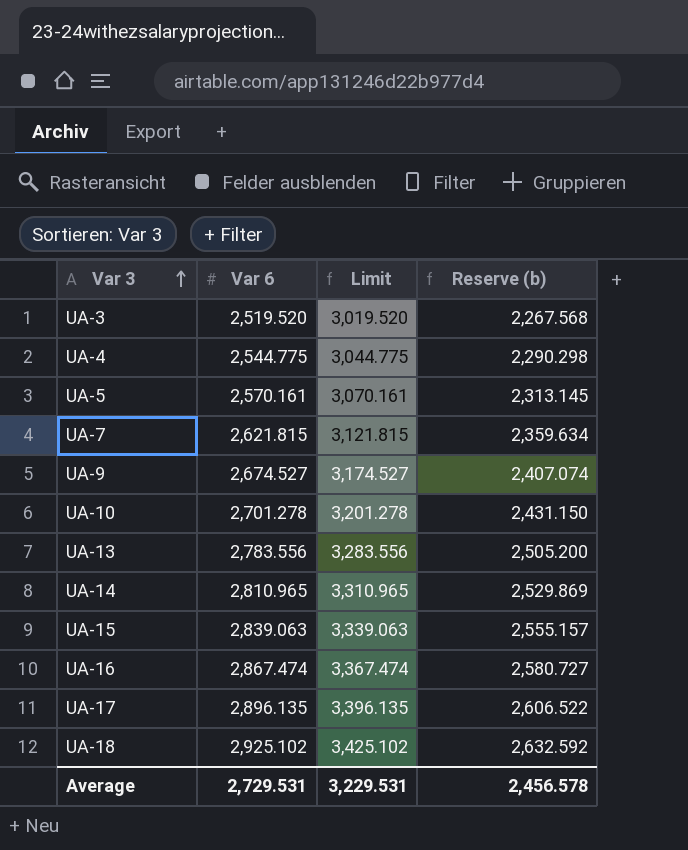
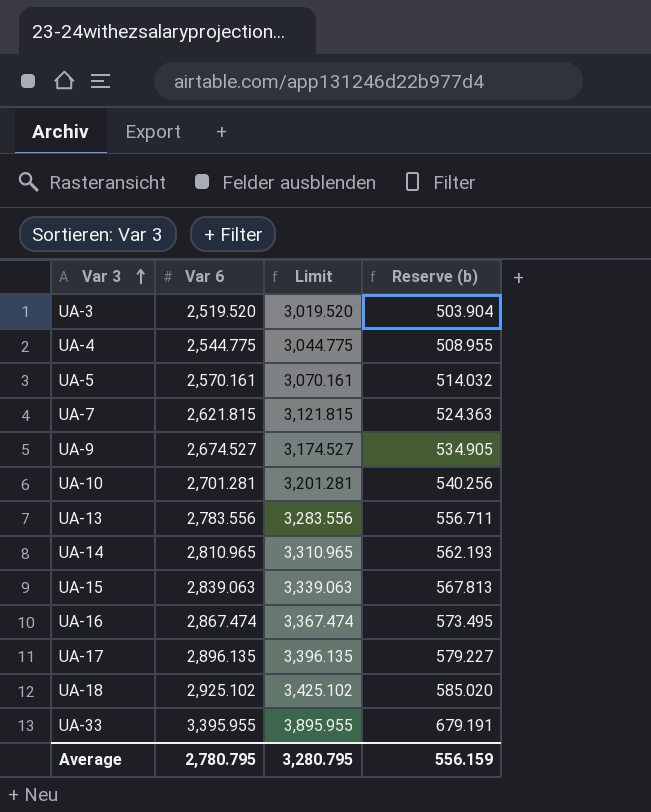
column Reserve (b) | formula: [Var 6] * 0.9 -> [Var 6] * 0.2
UA-10 | Var 6: 2,701.278 -> 2,701.281
UA-10 | Limit: 3,201.278 -> 3,201.281
row UA-33: none -> 3,395.955 | 3,895.955 | 679.191
Average | Var 6: 2,729.531 -> 2,780.795
Average | Limit: 3,229.531 -> 3,280.795
Average | Reserve (b): 2,456.578 -> 556.159

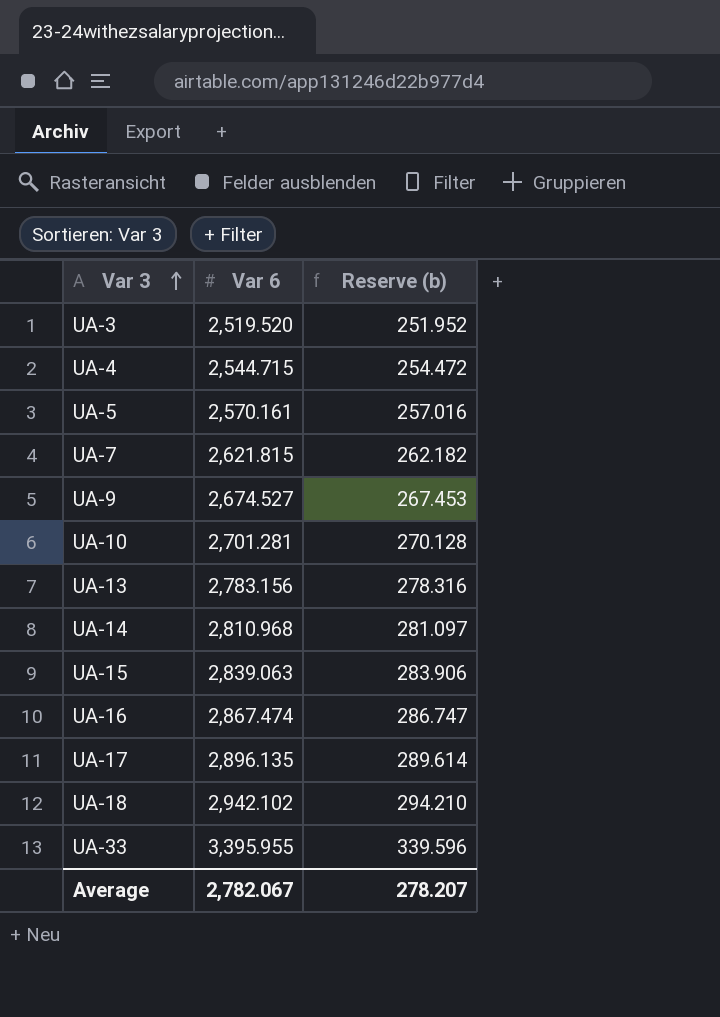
column Limit | formula: [Var 6] + 500 -> none
column Reserve (b) | formula: [Var 6] * 0.2 -> [Var 6] * 0.1
UA-4 | Var 6: 2,544.775 -> 2,544.715
UA-13 | Var 6: 2,783.556 -> 2,783.156
UA-14 | Var 6: 2,810.965 -> 2,810.968
UA-18 | Var 6: 2,925.102 -> 2,942.102
Average | Var 6: 2,780.795 -> 2,782.067
Average | Reserve (b): 556.159 -> 278.207

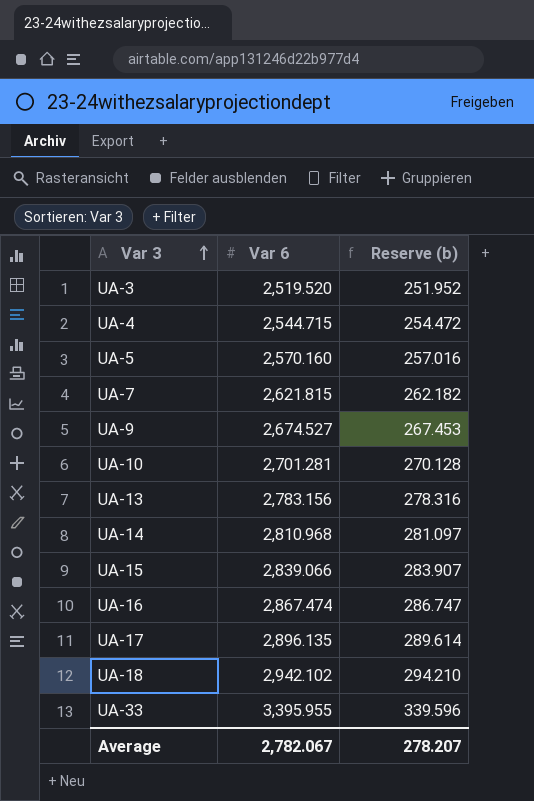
UA-5 | Var 6: 2,570.161 -> 2,570.160
UA-15 | Var 6: 2,839.063 -> 2,839.066
UA-15 | Reserve (b): 283.906 -> 283.907

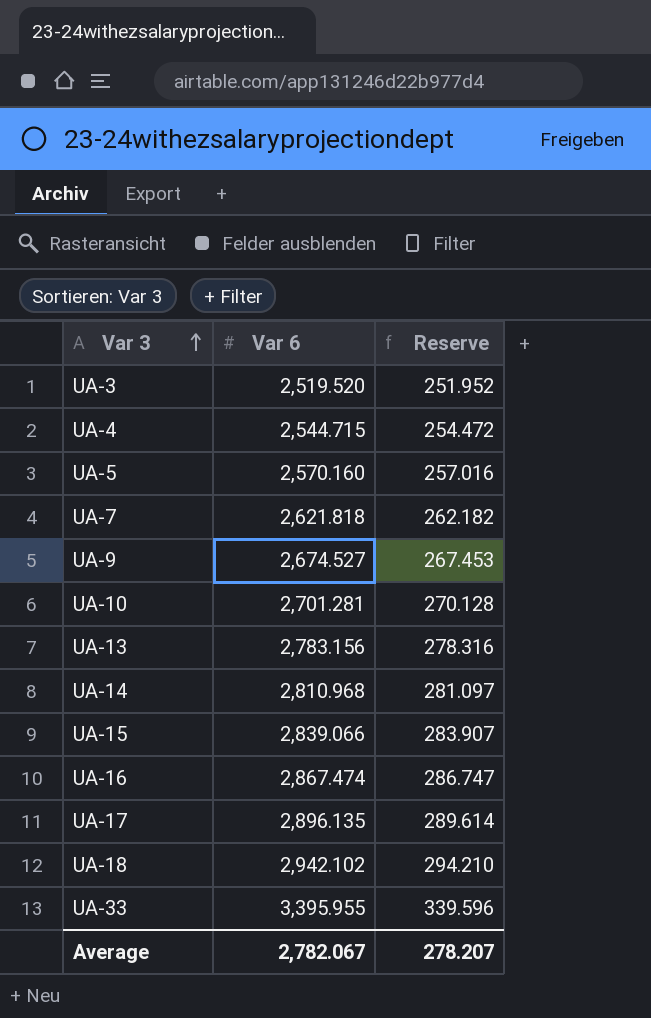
column name: Reserve (b) -> Reserve
UA-7 | Var 6: 2,621.815 -> 2,621.818

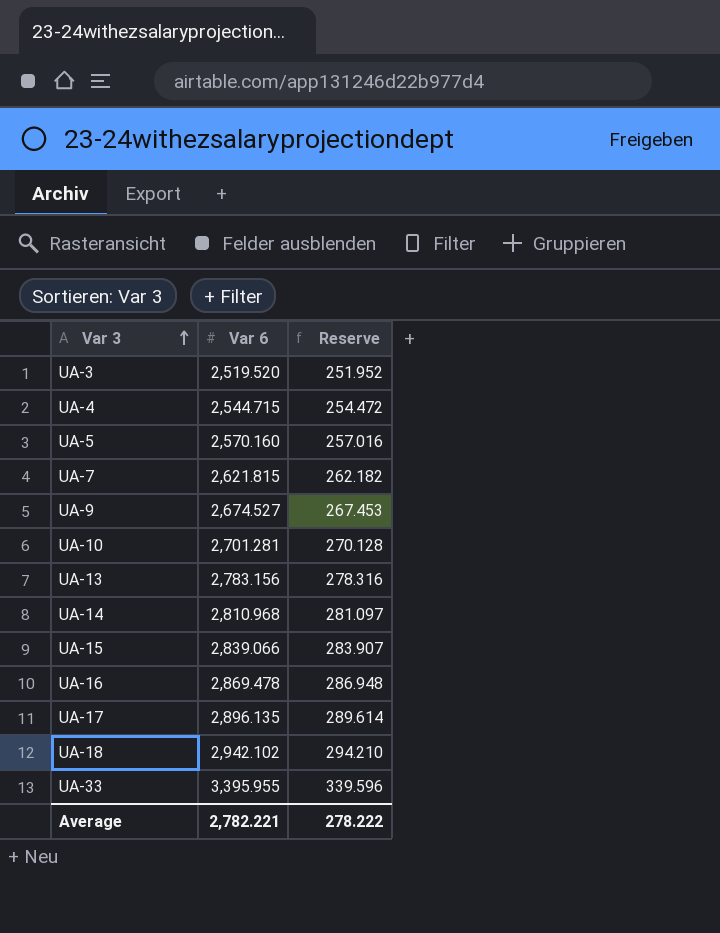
UA-7 | Var 6: 2,621.818 -> 2,621.815
UA-16 | Var 6: 2,867.474 -> 2,869.478
UA-16 | Reserve: 286.747 -> 286.948
Average | Var 6: 2,782.067 -> 2,782.221
Average | Reserve: 278.207 -> 278.222

